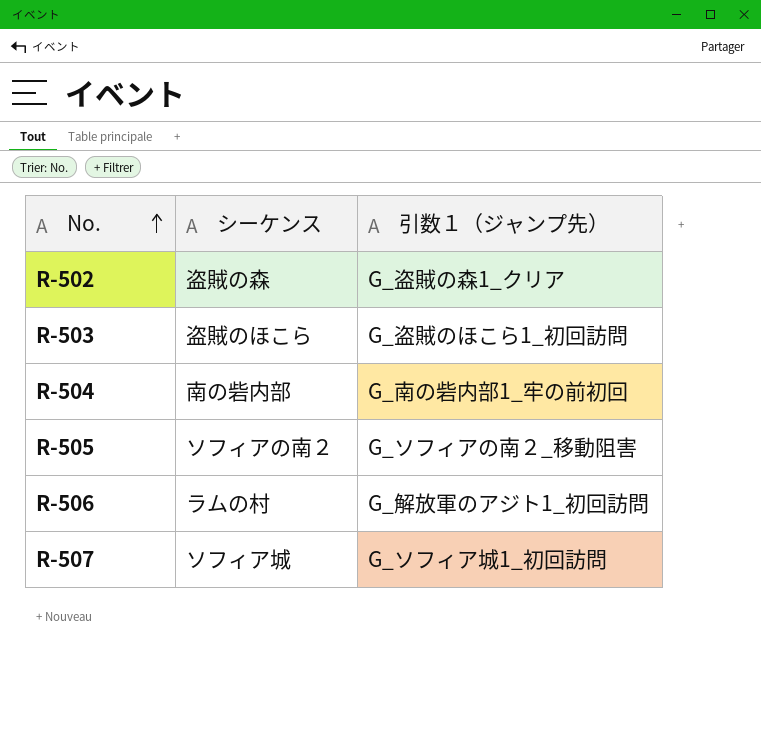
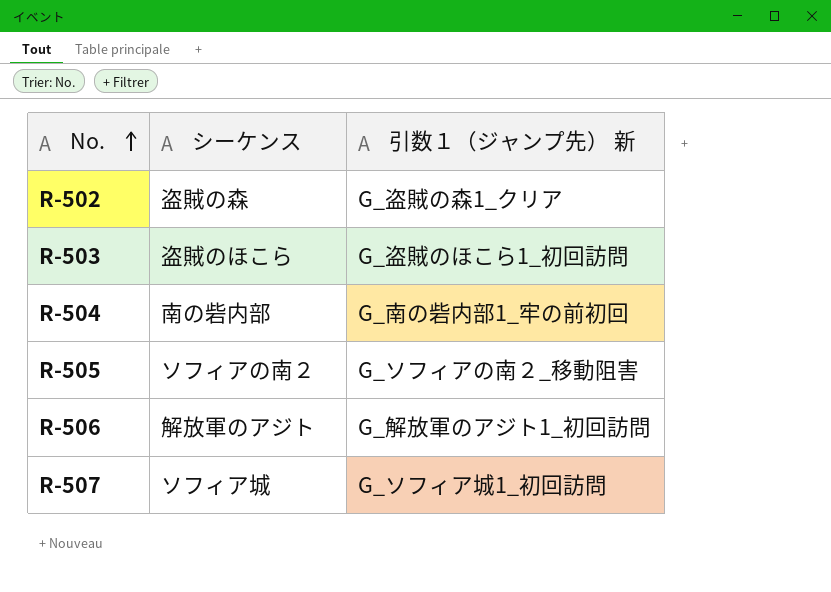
column name: 引数１（ジャンプ先） -> 引数１（ジャンプ先） 新
R-506 | シーケンス: ラムの村 -> 解放軍のアジト

